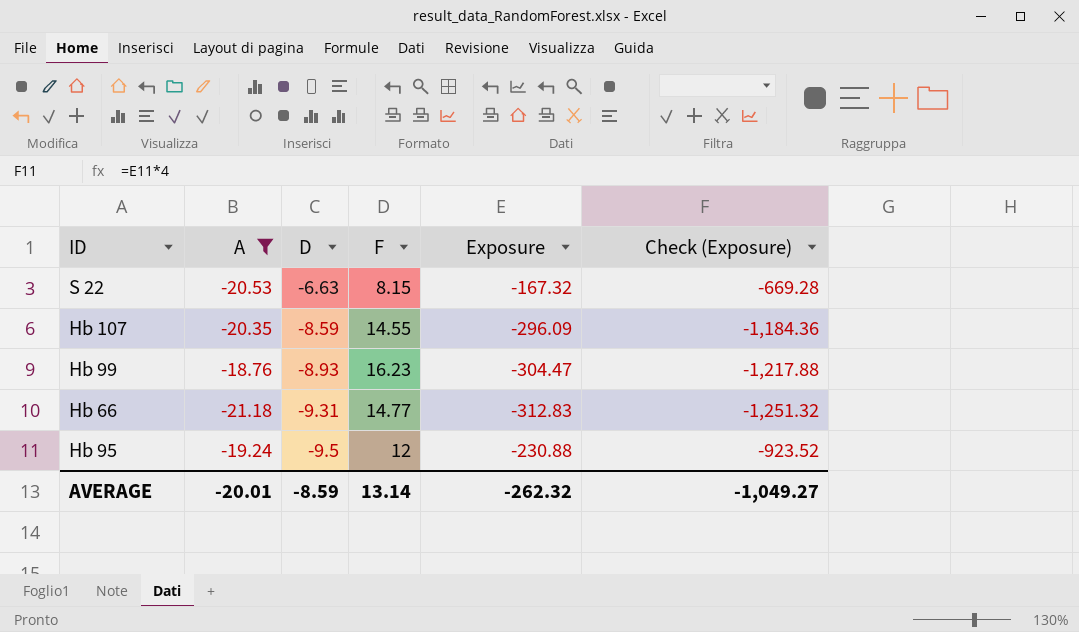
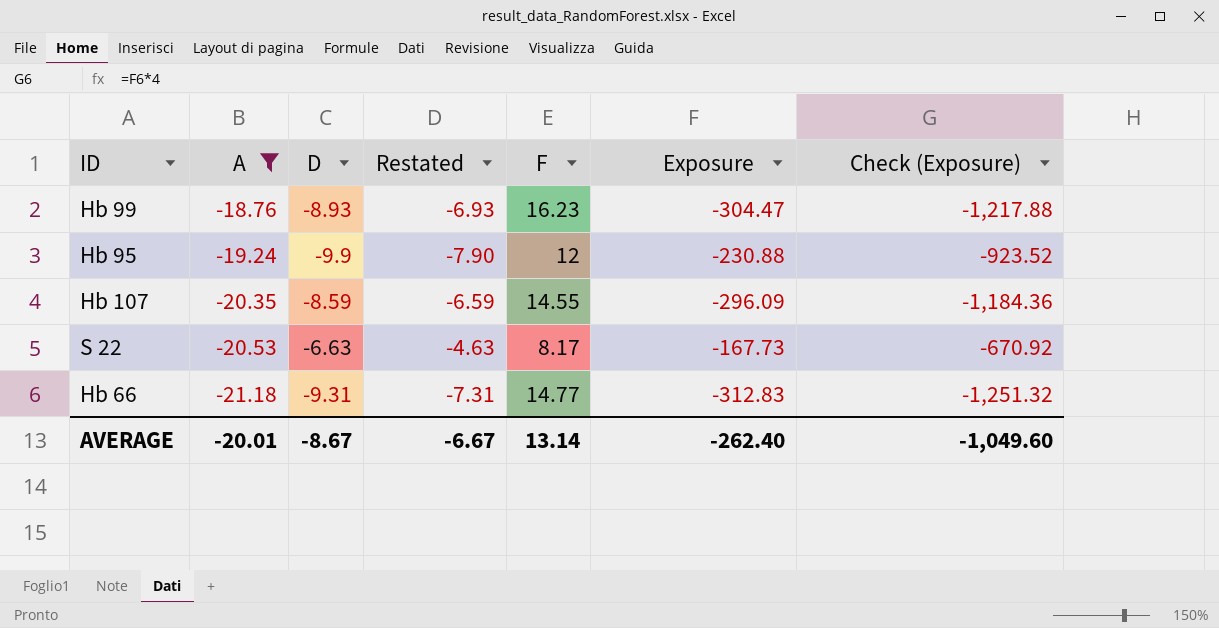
row order: D descending -> A descending
column Restated | formula: none -> [D] + 2
Hb 95 | D: -9.5 -> -9.9
S 22 | F: 8.15 -> 8.17
S 22 | Exposure: -167.32 -> -167.73
S 22 | Check (Exposure): -669.28 -> -670.92
AVERAGE | D: -8.59 -> -8.67
AVERAGE | Exposure: -262.32 -> -262.40
AVERAGE | Check (Exposure): -1,049.27 -> -1,049.60

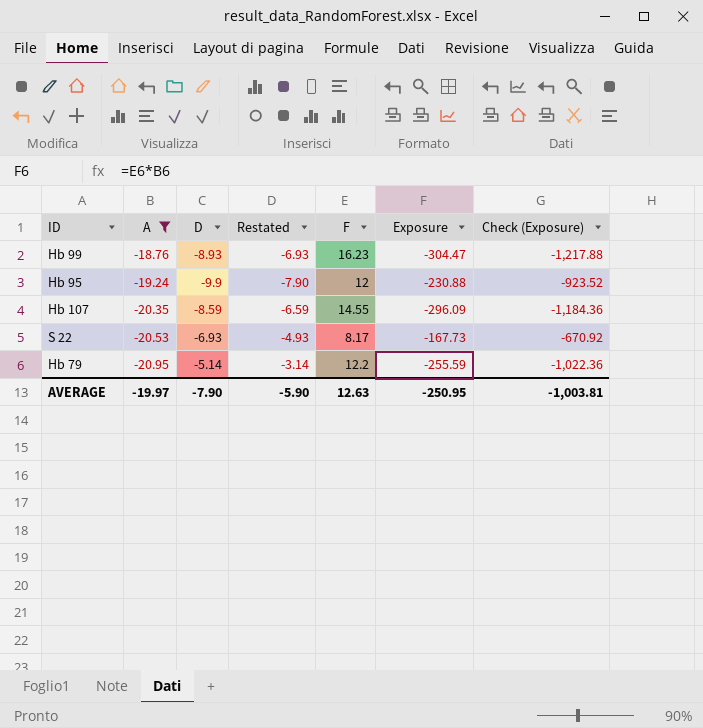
row Hb 66: -21.18 | -9.31 | -7.31 | 14.77 | -312.83 | -1,251.32 -> none
S 22 | D: -6.63 -> -6.93
S 22 | Restated: -4.63 -> -4.93
row Hb 79: none -> -20.95 | -5.14 | -3.14 | 12.2 | -255.59 | -1,022.36
AVERAGE | A: -20.01 -> -19.97
AVERAGE | D: -8.67 -> -7.90
AVERAGE | Restated: -6.67 -> -5.90
AVERAGE | F: 13.14 -> 12.63
AVERAGE | Exposure: -262.40 -> -250.95
AVERAGE | Check (Exposure): -1,049.60 -> -1,003.81

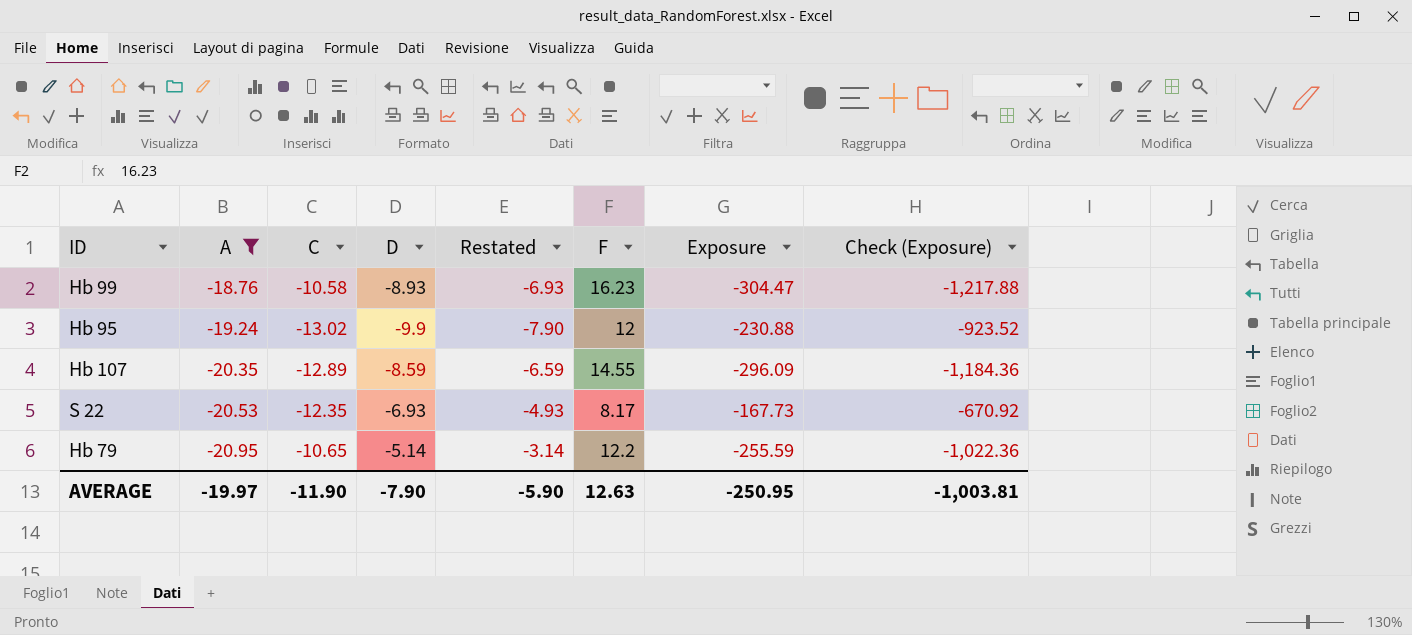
column C | position: none -> 3

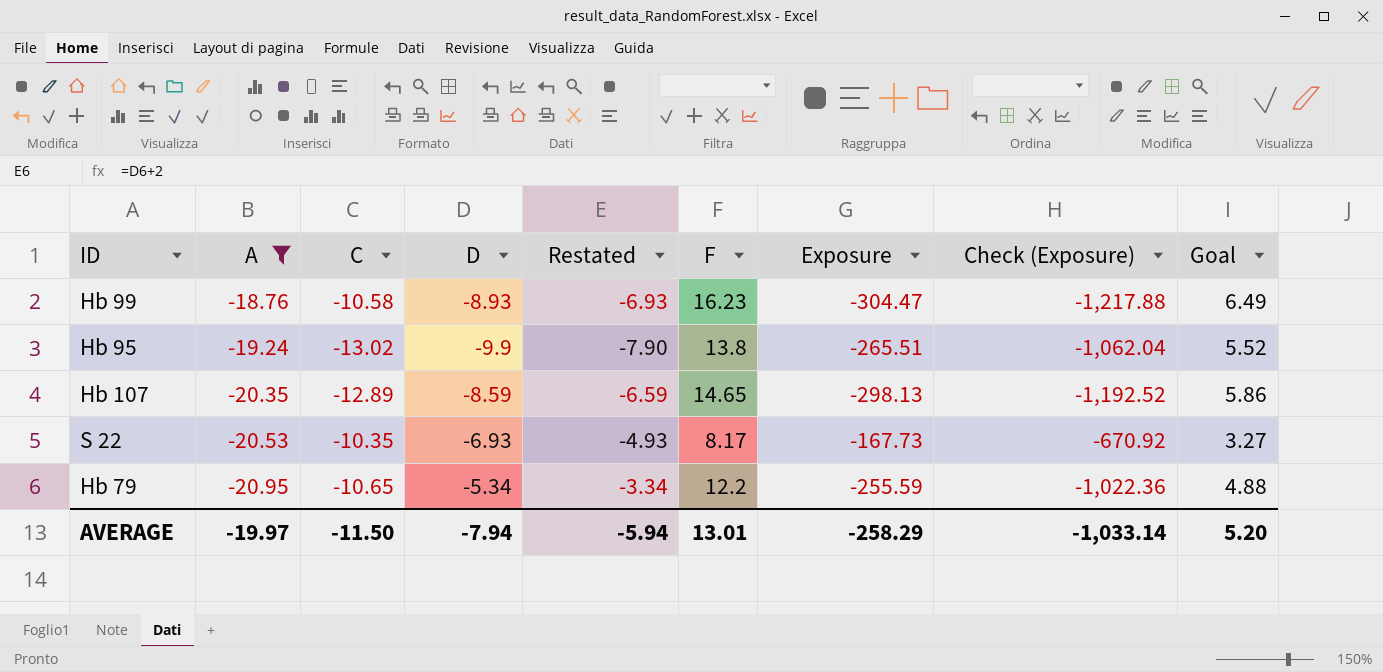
column Goal | formula: none -> [F] * 0.4
Hb 95 | F: 12 -> 13.8
Hb 95 | Exposure: -230.88 -> -265.51
Hb 95 | Check (Exposure): -923.52 -> -1,062.04
Hb 107 | F: 14.55 -> 14.65
Hb 107 | Exposure: -296.09 -> -298.13
Hb 107 | Check (Exposure): -1,184.36 -> -1,192.52
S 22 | C: -12.35 -> -10.35
Hb 79 | D: -5.14 -> -5.34
Hb 79 | Restated: -3.14 -> -3.34
AVERAGE | C: -11.90 -> -11.50
AVERAGE | D: -7.90 -> -7.94
AVERAGE | Restated: -5.90 -> -5.94
AVERAGE | F: 12.63 -> 13.01
AVERAGE | Exposure: -250.95 -> -258.29
AVERAGE | Check (Exposure): -1,003.81 -> -1,033.14

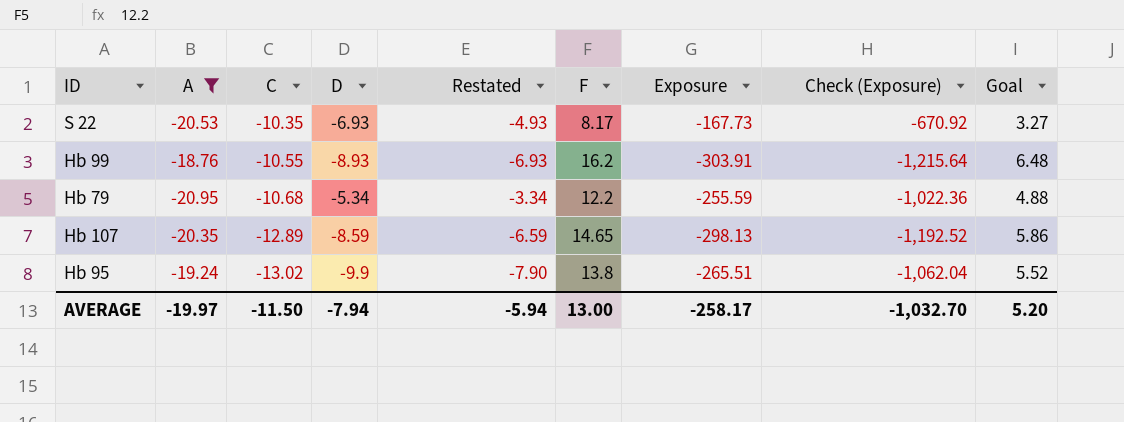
row order: A descending -> C descending
Hb 99 | C: -10.58 -> -10.55
Hb 99 | F: 16.23 -> 16.2
Hb 99 | Exposure: -304.47 -> -303.91
Hb 99 | Check (Exposure): -1,217.88 -> -1,215.64
Hb 99 | Goal: 6.49 -> 6.48
Hb 79 | C: -10.65 -> -10.68
AVERAGE | F: 13.01 -> 13.00
AVERAGE | Exposure: -258.29 -> -258.17
AVERAGE | Check (Exposure): -1,033.14 -> -1,032.70

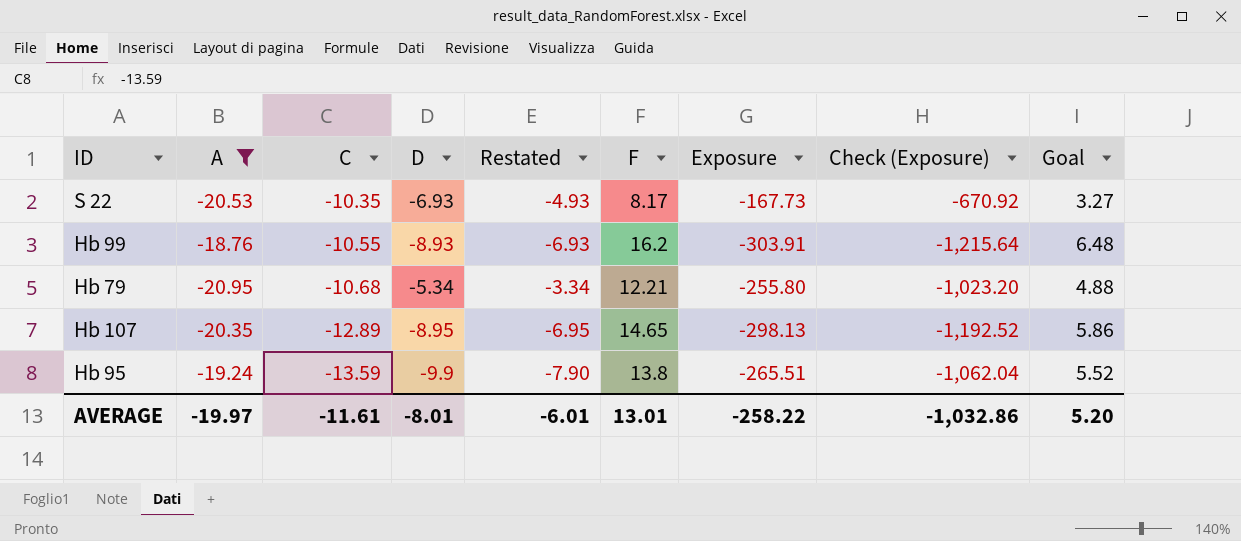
Hb 79 | F: 12.2 -> 12.21
Hb 79 | Exposure: -255.59 -> -255.80
Hb 79 | Check (Exposure): -1,022.36 -> -1,023.20
Hb 107 | D: -8.59 -> -8.95
Hb 107 | Restated: -6.59 -> -6.95
Hb 95 | C: -13.02 -> -13.59
AVERAGE | C: -11.50 -> -11.61
AVERAGE | D: -7.94 -> -8.01
AVERAGE | Restated: -5.94 -> -6.01
AVERAGE | F: 13.00 -> 13.01
AVERAGE | Exposure: -258.17 -> -258.22
AVERAGE | Check (Exposure): -1,032.70 -> -1,032.86

